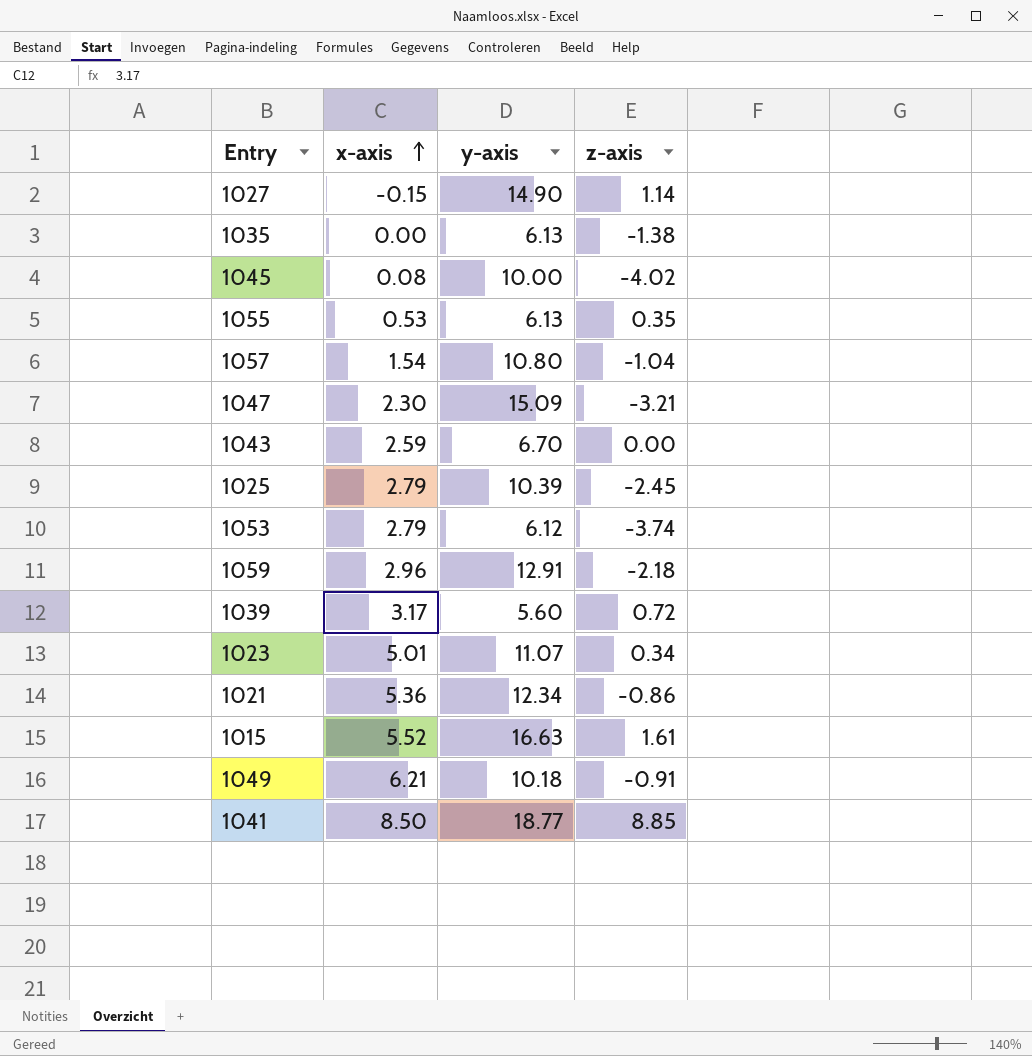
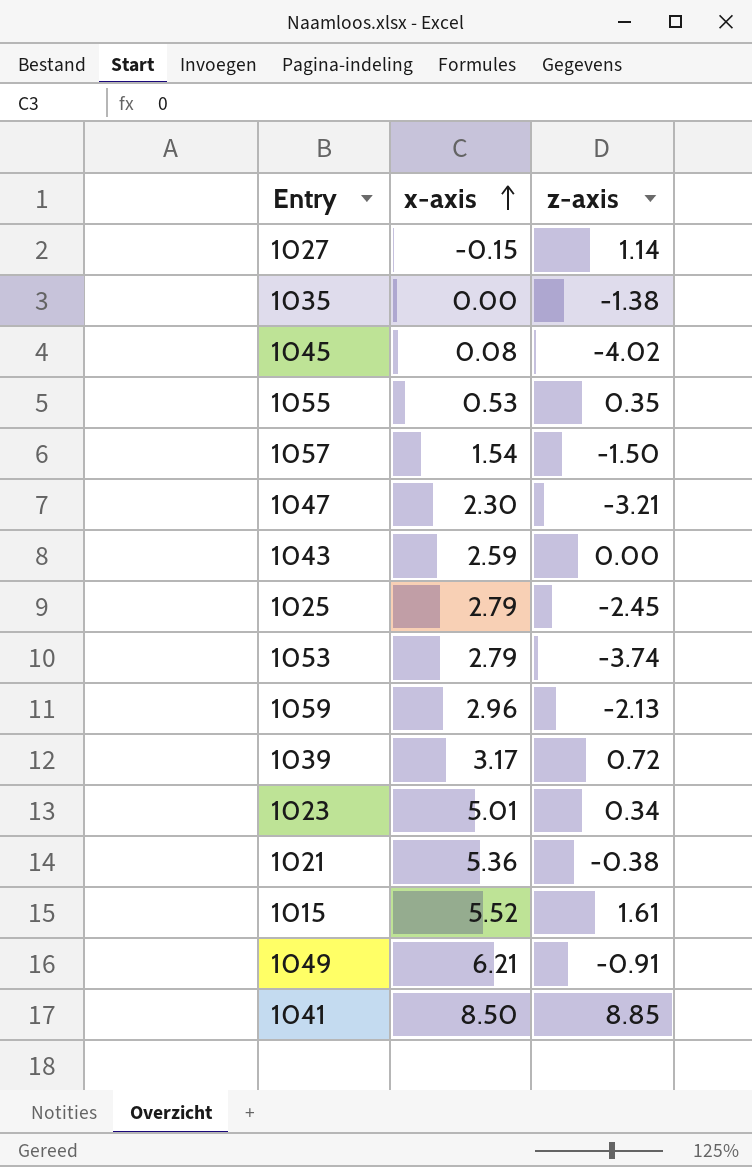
column y-axis | position: 3 -> none
1057 | z-axis: -1.04 -> -1.50
1059 | z-axis: -2.18 -> -2.13
1021 | z-axis: -0.86 -> -0.38

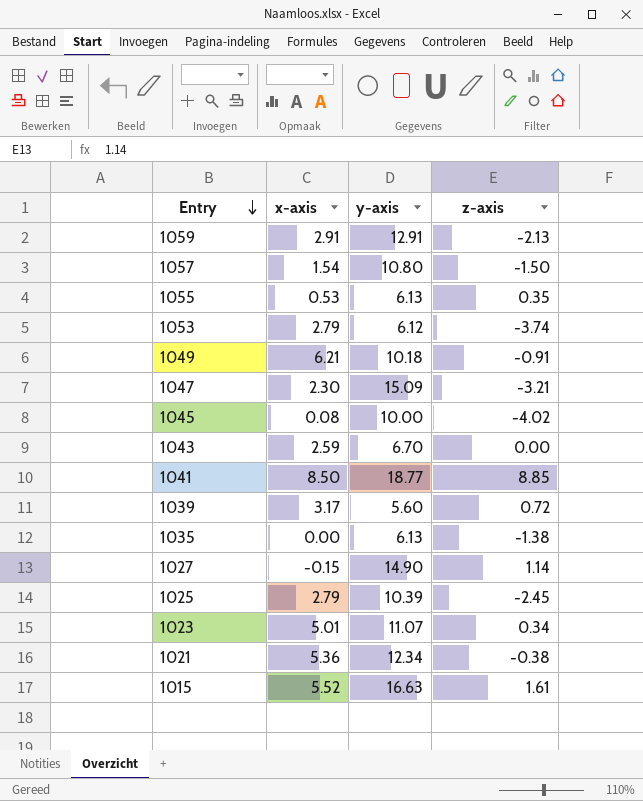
row order: x-axis ascending -> Entry descending
column y-axis | position: none -> 3
1059 | x-axis: 2.96 -> 2.91

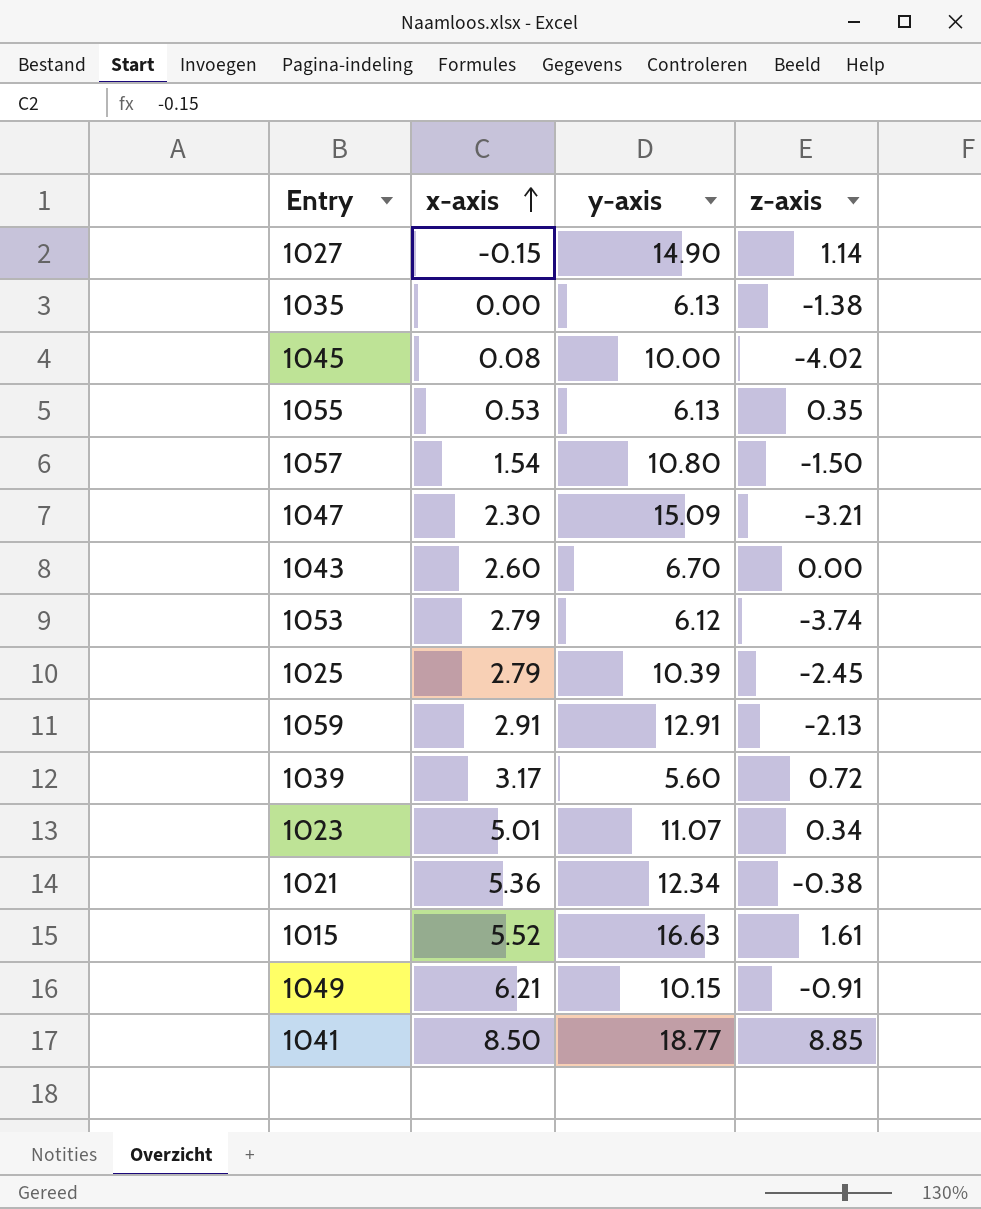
row order: Entry descending -> x-axis ascending
1043 | x-axis: 2.59 -> 2.60
1049 | y-axis: 10.18 -> 10.15

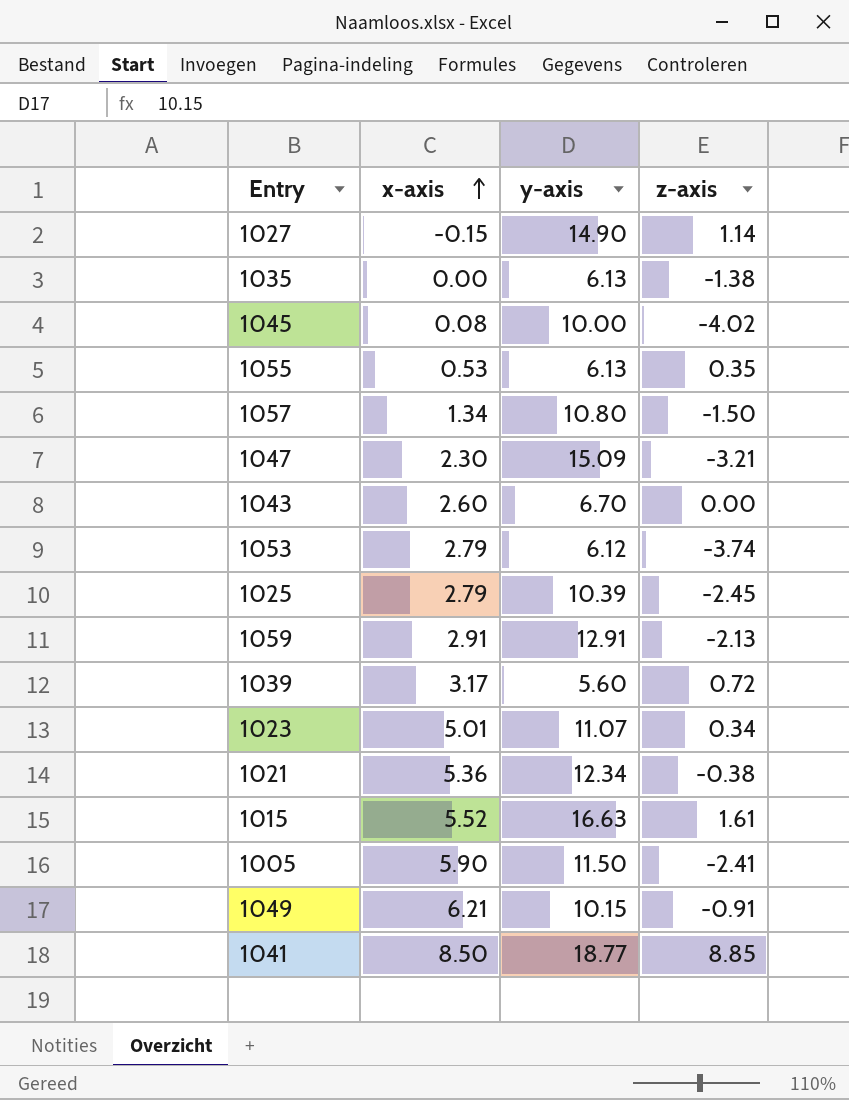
1057 | x-axis: 1.54 -> 1.34
row 1005: none -> 5.90 | 11.50 | -2.41

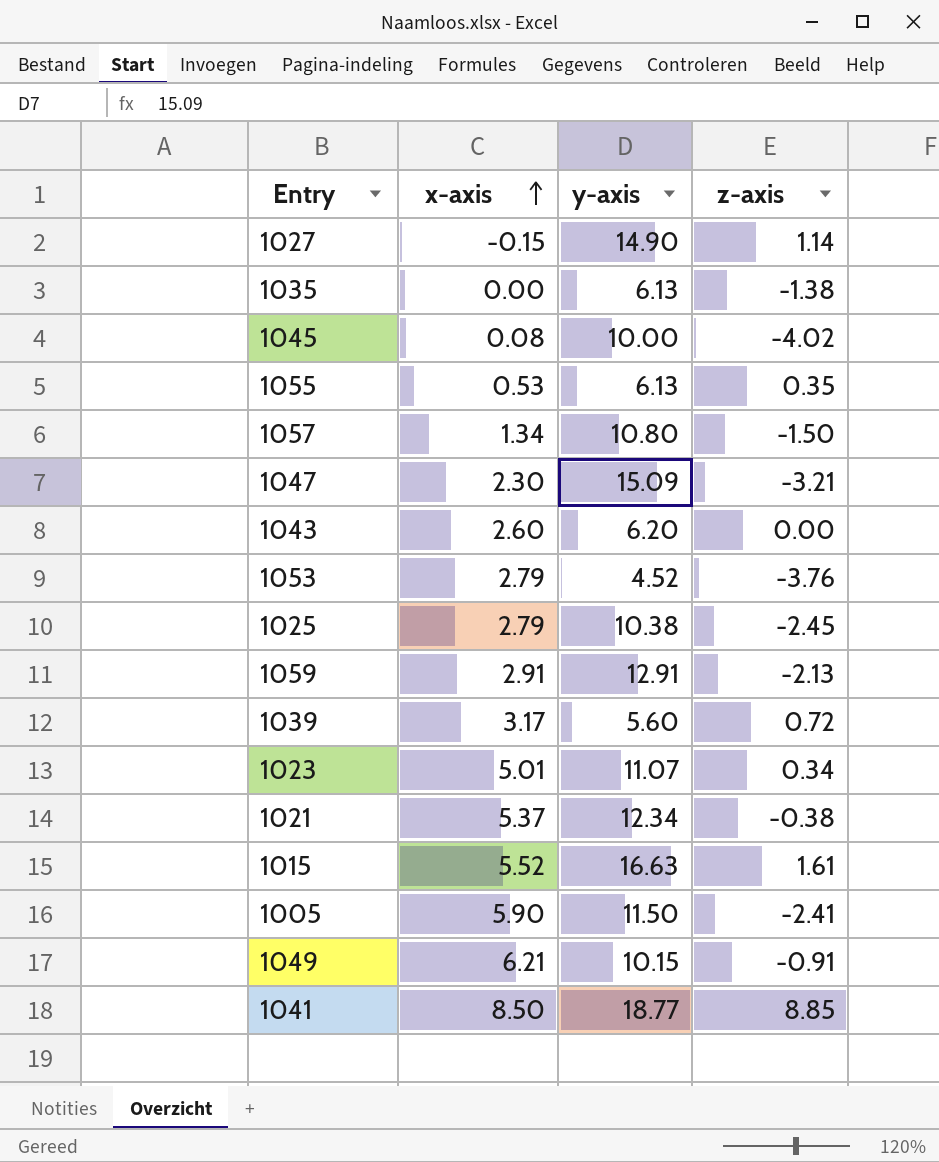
1043 | y-axis: 6.70 -> 6.20
1053 | y-axis: 6.12 -> 4.52
1053 | z-axis: -3.74 -> -3.76
1025 | y-axis: 10.39 -> 10.38
1021 | x-axis: 5.36 -> 5.37

